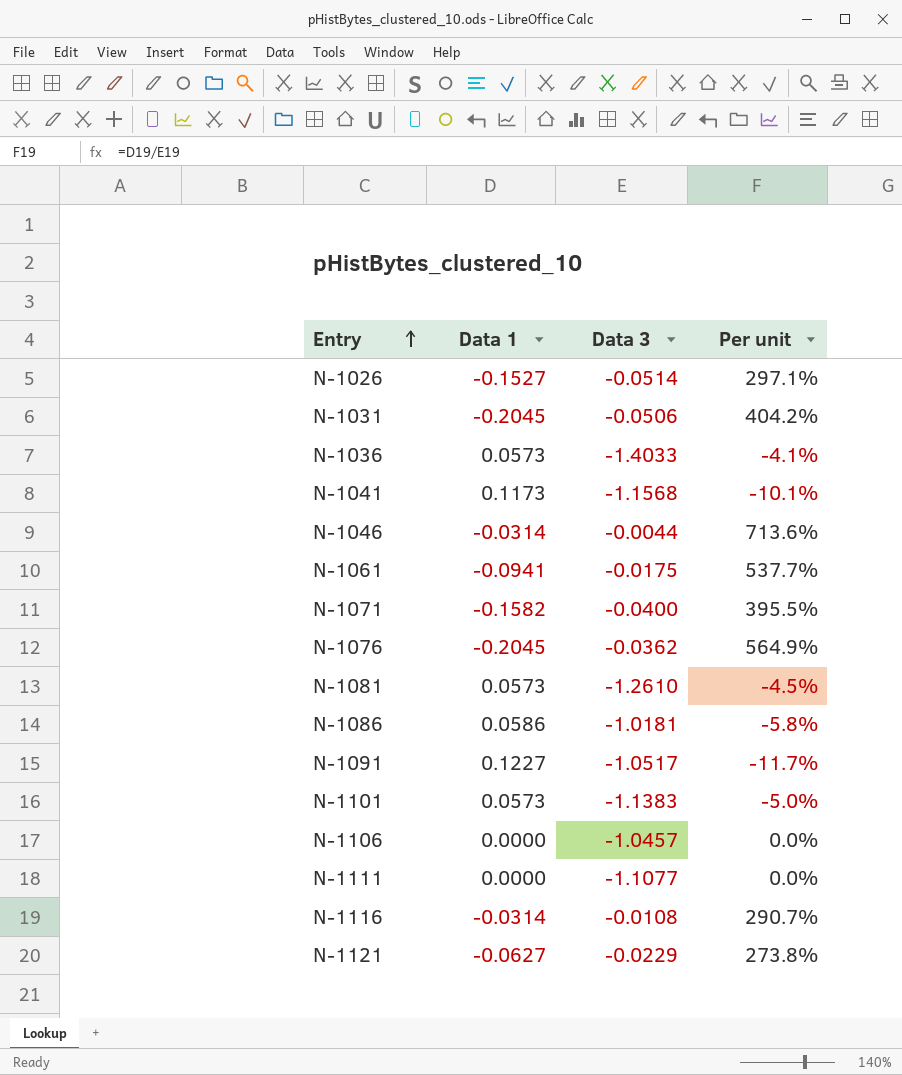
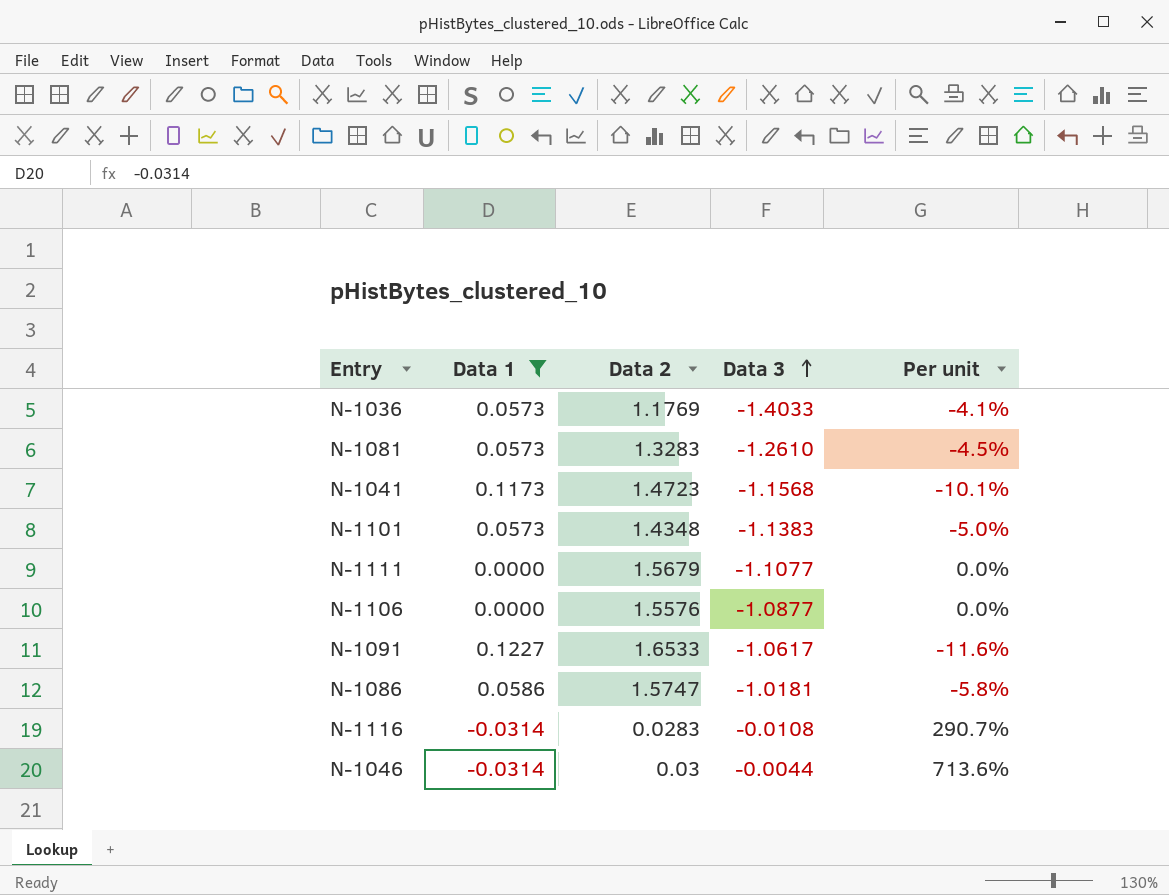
filter: none -> Data 1 >= -0.0314
row order: Entry ascending -> Data 3 ascending
column Data 2 | position: none -> 3
N-1106 | Data 3: -1.0457 -> -1.0877
N-1091 | Data 3: -1.0517 -> -1.0617
N-1091 | Per unit: -11.7% -> -11.6%

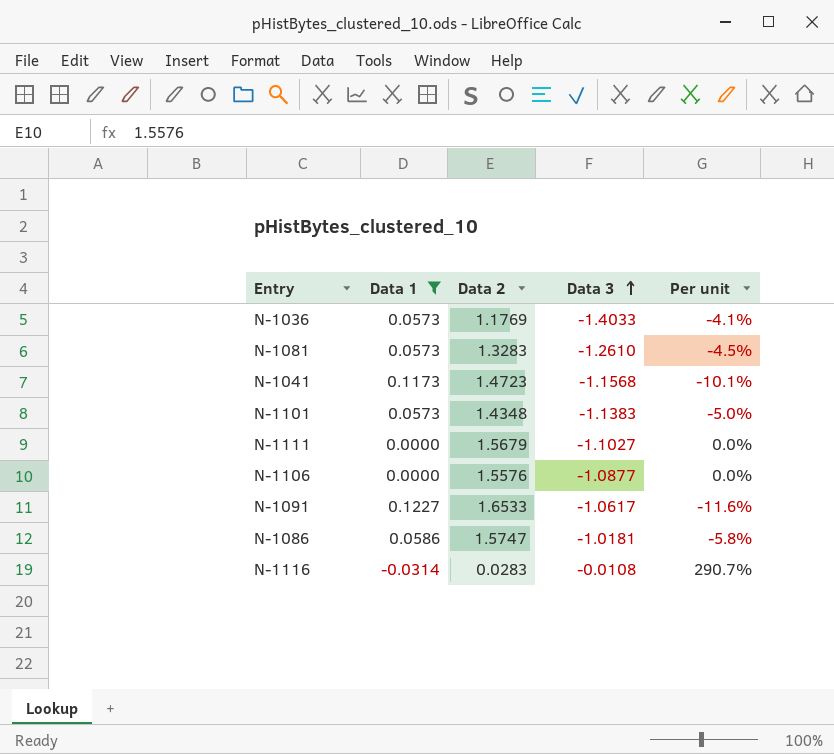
row N-1046: -0.0314 | 0.03 | -0.0044 | 713.6% -> none
N-1111 | Data 3: -1.1077 -> -1.1027

